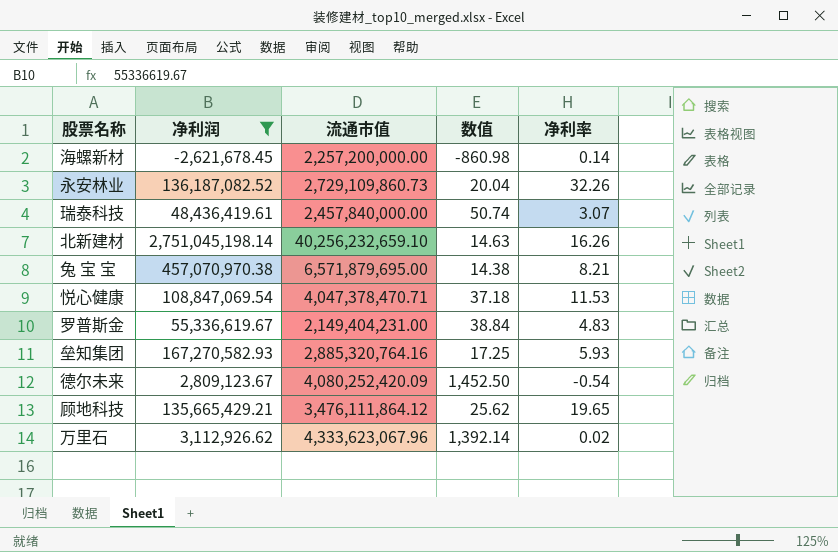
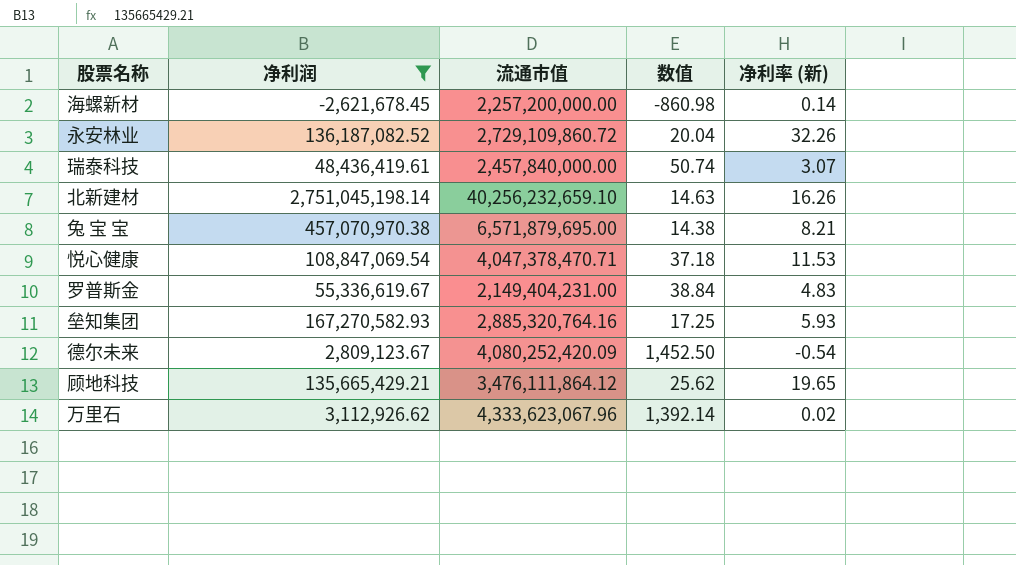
column name: 净利率 -> 净利率 (新)
永安林业 | 流通市值: 2,729,109,860.73 -> 2,729,109,860.72

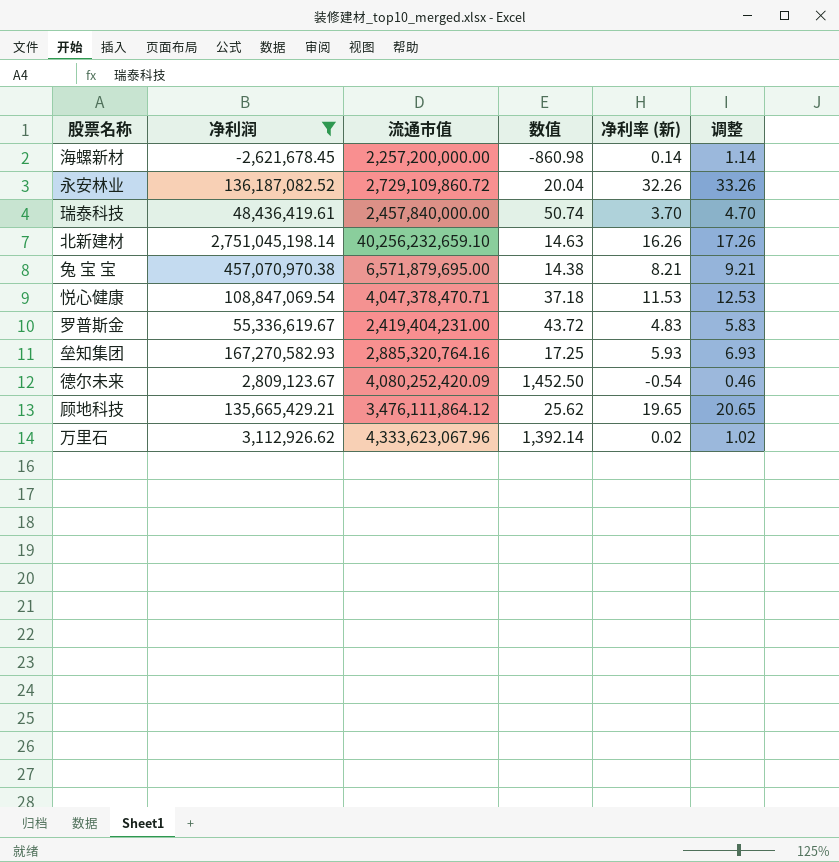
column 调整 | formula: none -> [净利率 (新)] + 1
瑞泰科技 | 净利率 (新): 3.07 -> 3.70
罗普斯金 | 流通市值: 2,149,404,231.00 -> 2,419,404,231.00
罗普斯金 | 数值: 38.84 -> 43.72

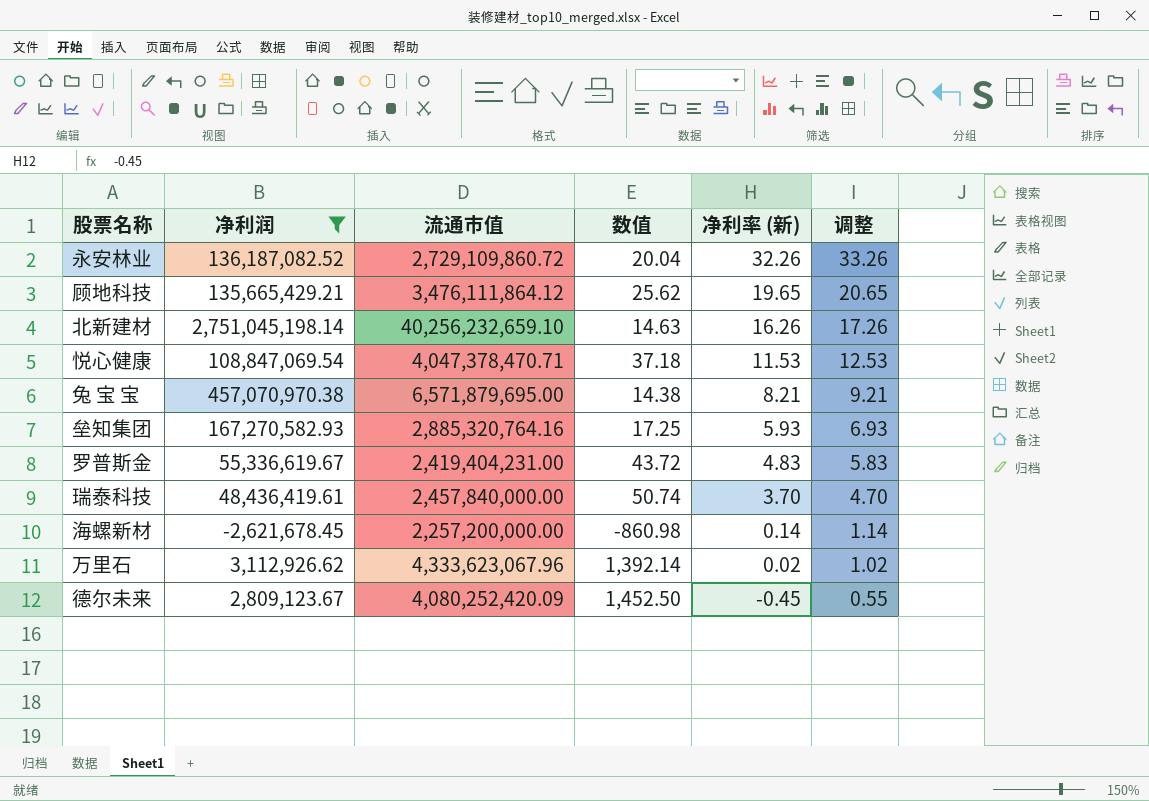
row order: none -> 净利率 (新) descending
德尔未来 | 净利率 (新): -0.54 -> -0.45
德尔未来 | 调整: 0.46 -> 0.55

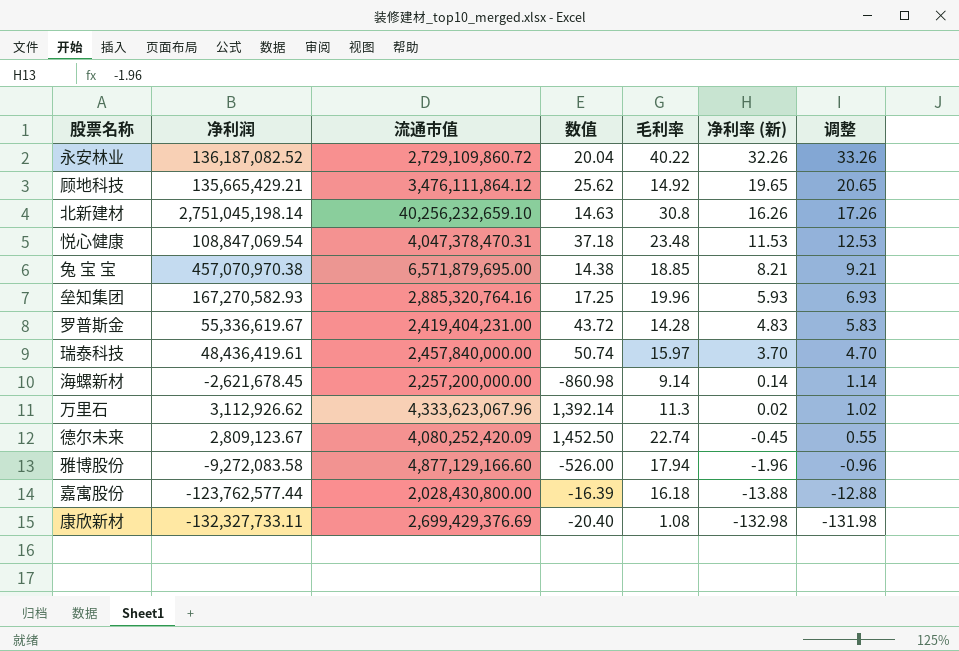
filter: 净利润 >= -2,621,678.45 -> none
column 毛利率 | position: none -> 5
悦心健康 | 流通市值: 4,047,378,470.71 -> 4,047,378,470.31

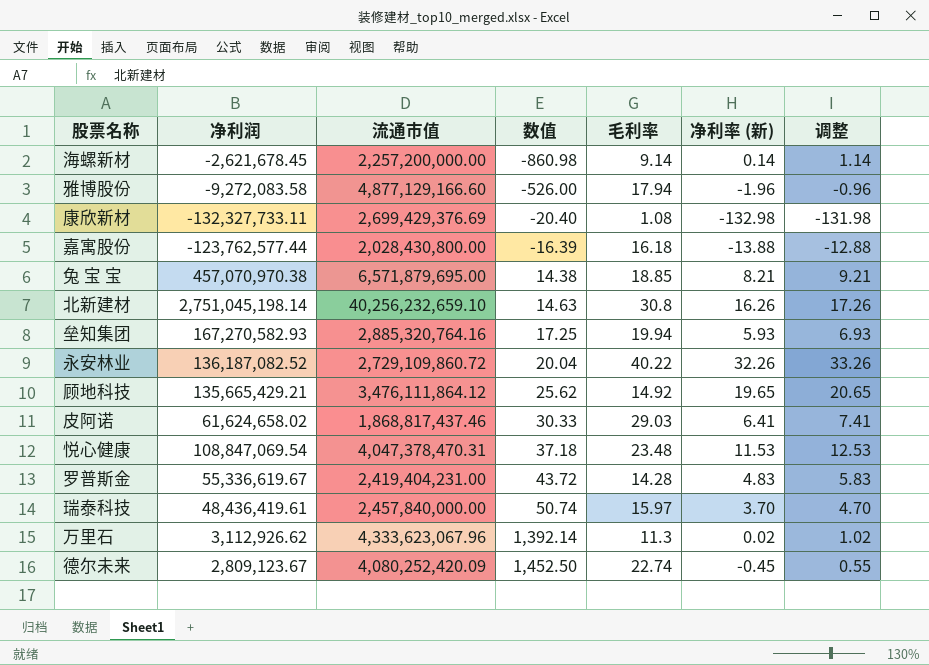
row order: 净利率 (新) descending -> 数值 ascending
垒知集团 | 毛利率: 19.96 -> 19.94
row 皮阿诺: none -> 61,624,658.02 | 1,868,817,437.46 | 30.33 | 29.03 | 6.41 | 7.41

